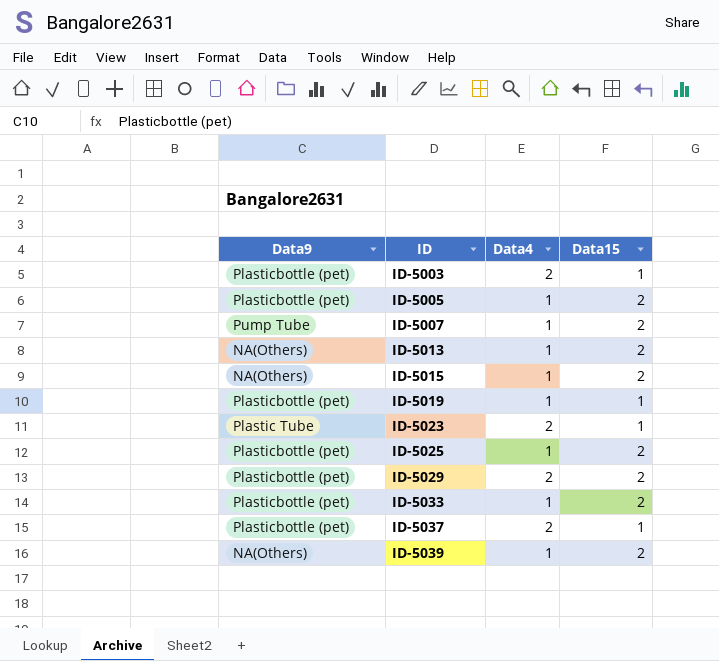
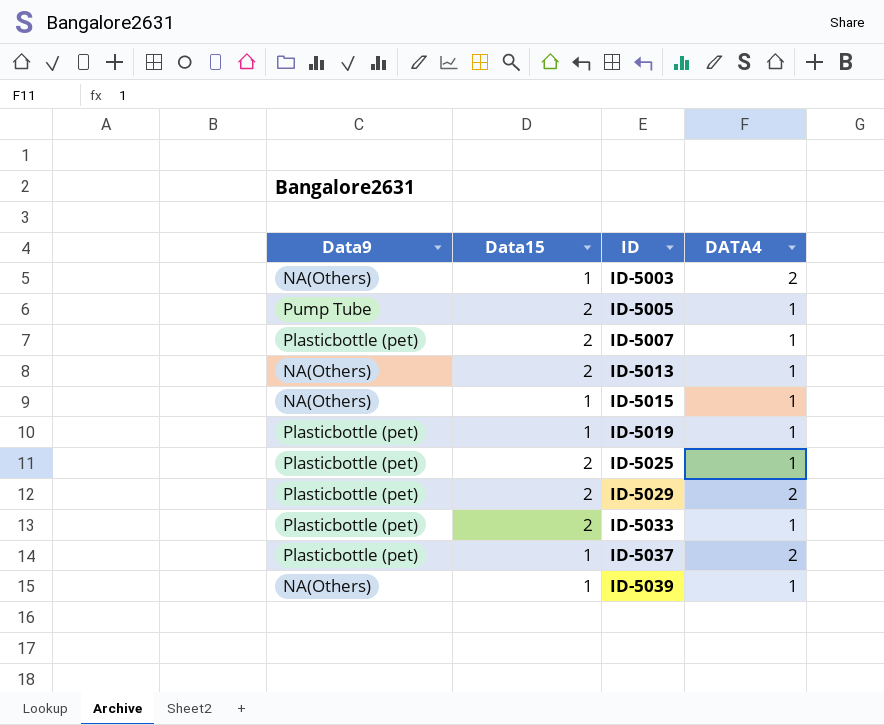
column Data15 | position: 4 -> 2
column name: Data4 -> DATA4
row ID-5023: Plastic Tube | 2 | 1 -> none
ID-5003 | Data9: Plasticbottle (pet) -> NA(Others)
ID-5005 | Data9: Plasticbottle (pet) -> Pump Tube
ID-5007 | Data9: Pump Tube -> Plasticbottle (pet)
ID-5015 | Data15: 2 -> 1
ID-5039 | Data15: 2 -> 1

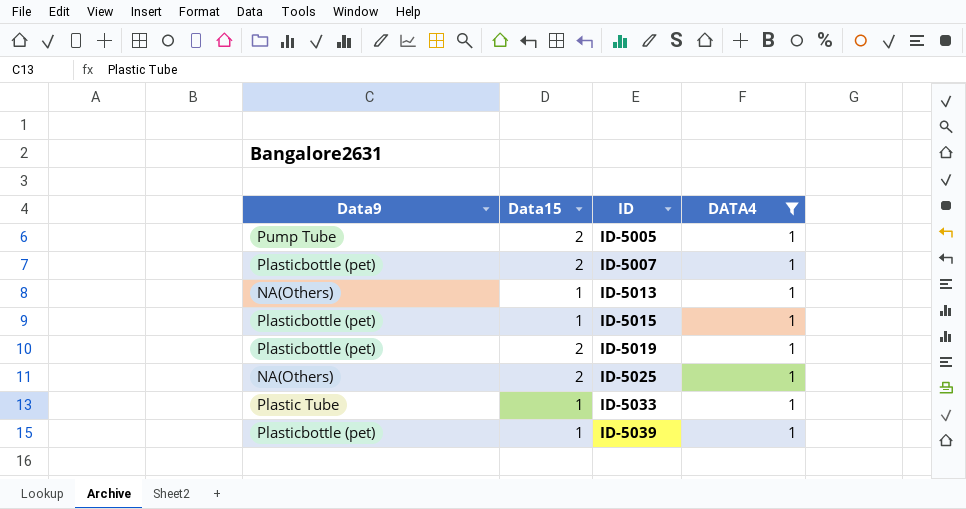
filter: none -> DATA4 = 1
ID-5013 | Data15: 2 -> 1
ID-5015 | Data9: NA(Others) -> Plasticbottle (pet)
ID-5019 | Data15: 1 -> 2
ID-5025 | Data9: Plasticbottle (pet) -> NA(Others)
ID-5033 | Data9: Plasticbottle (pet) -> Plastic Tube
ID-5033 | Data15: 2 -> 1
ID-5039 | Data9: NA(Others) -> Plasticbottle (pet)

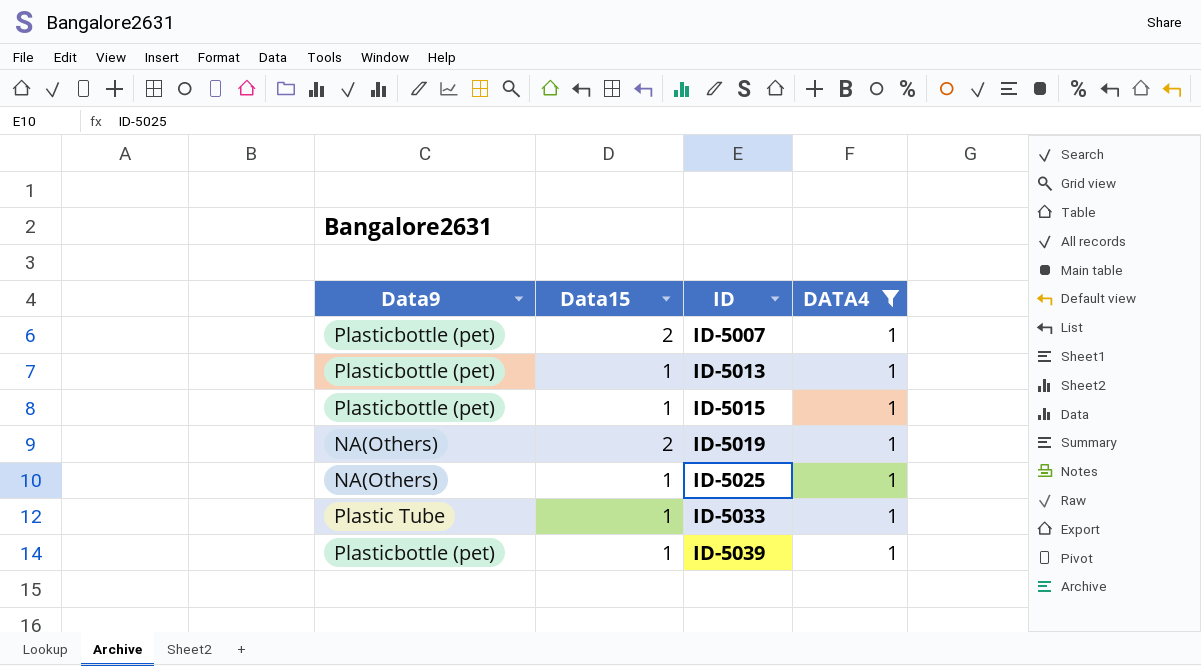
row ID-5005: Pump Tube | 2 | 1 -> none
ID-5013 | Data9: NA(Others) -> Plasticbottle (pet)
ID-5019 | Data9: Plasticbottle (pet) -> NA(Others)
ID-5025 | Data15: 2 -> 1

